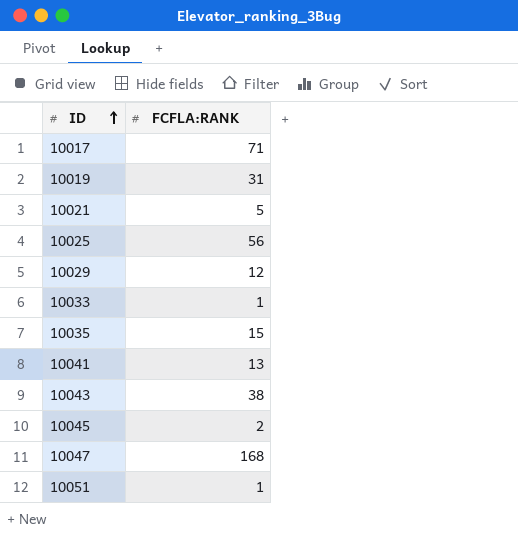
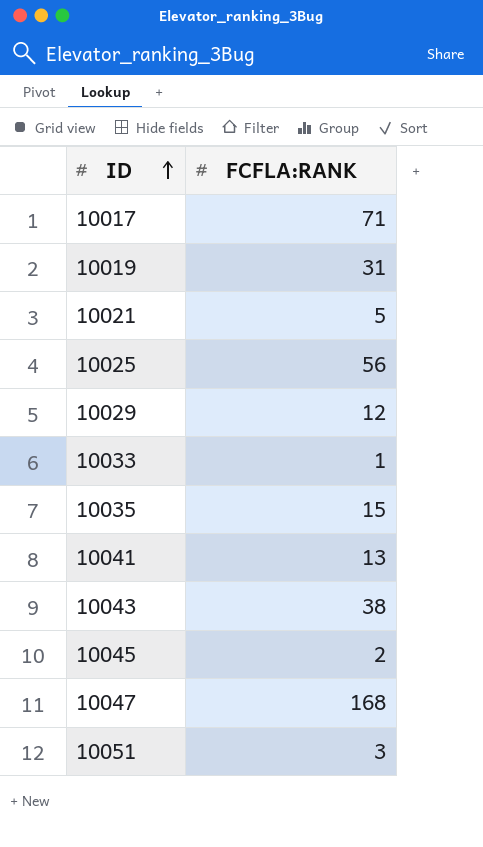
10051 | FCFLA:RANK: 1 -> 3

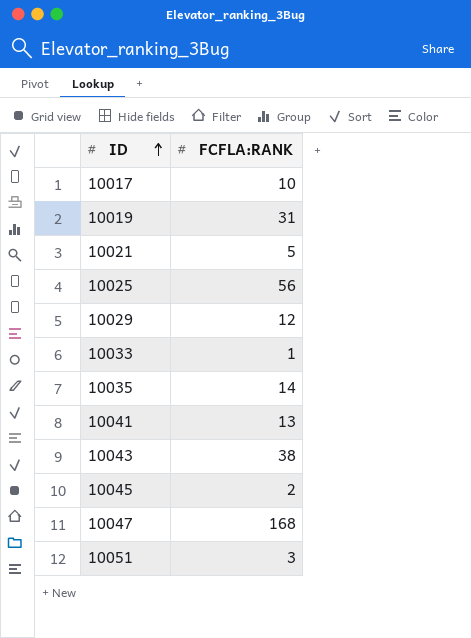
10017 | FCFLA:RANK: 71 -> 10
10035 | FCFLA:RANK: 15 -> 14

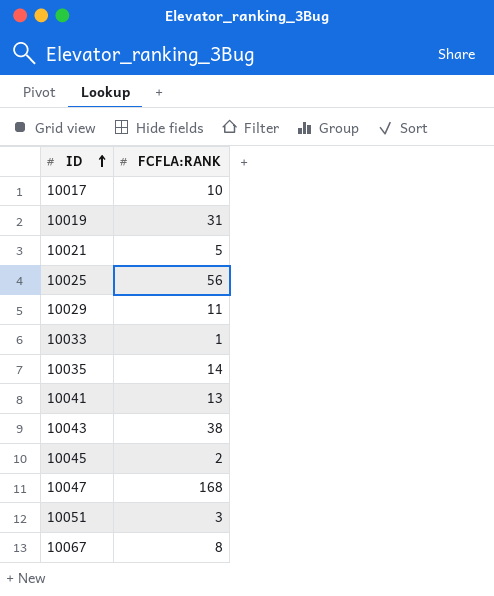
10029 | FCFLA:RANK: 12 -> 11
row 10067: none -> 8

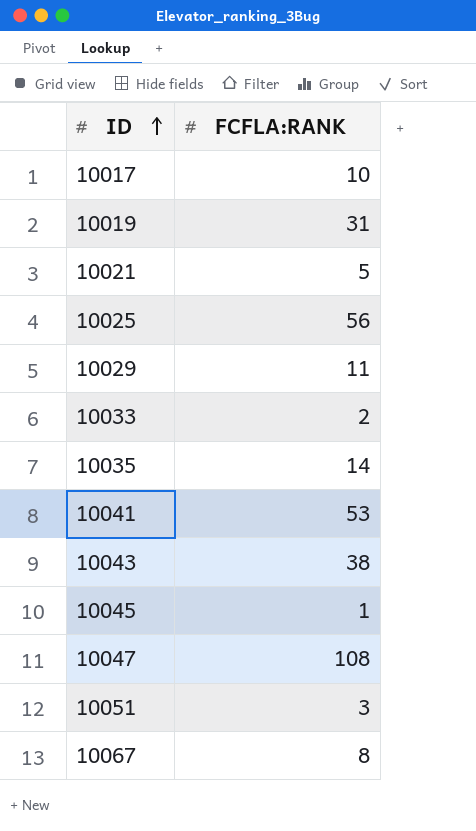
10033 | FCFLA:RANK: 1 -> 2
10041 | FCFLA:RANK: 13 -> 53
10045 | FCFLA:RANK: 2 -> 1
10047 | FCFLA:RANK: 168 -> 108

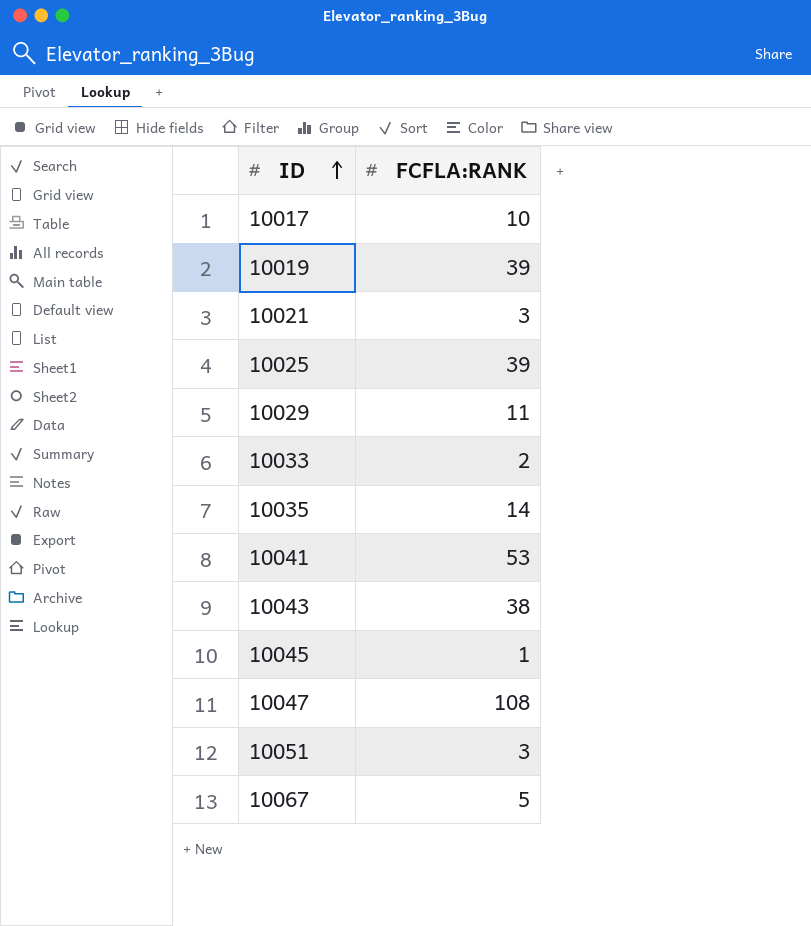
10019 | FCFLA:RANK: 31 -> 39
10021 | FCFLA:RANK: 5 -> 3
10025 | FCFLA:RANK: 56 -> 39
10067 | FCFLA:RANK: 8 -> 5

